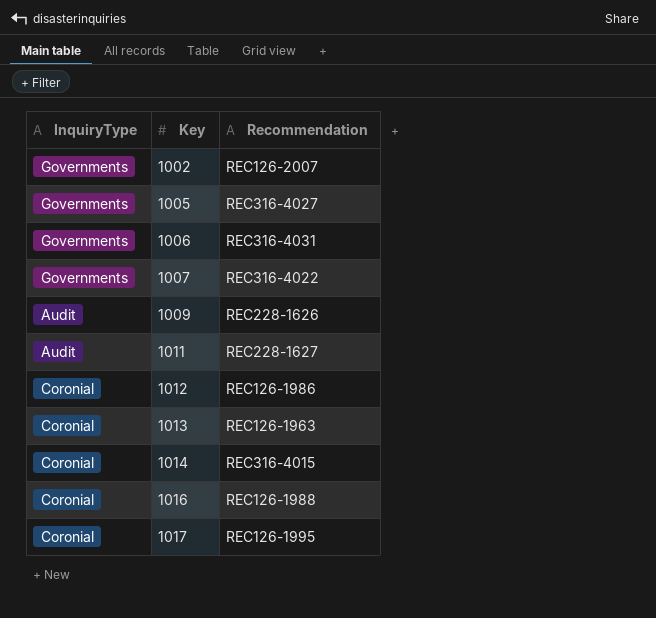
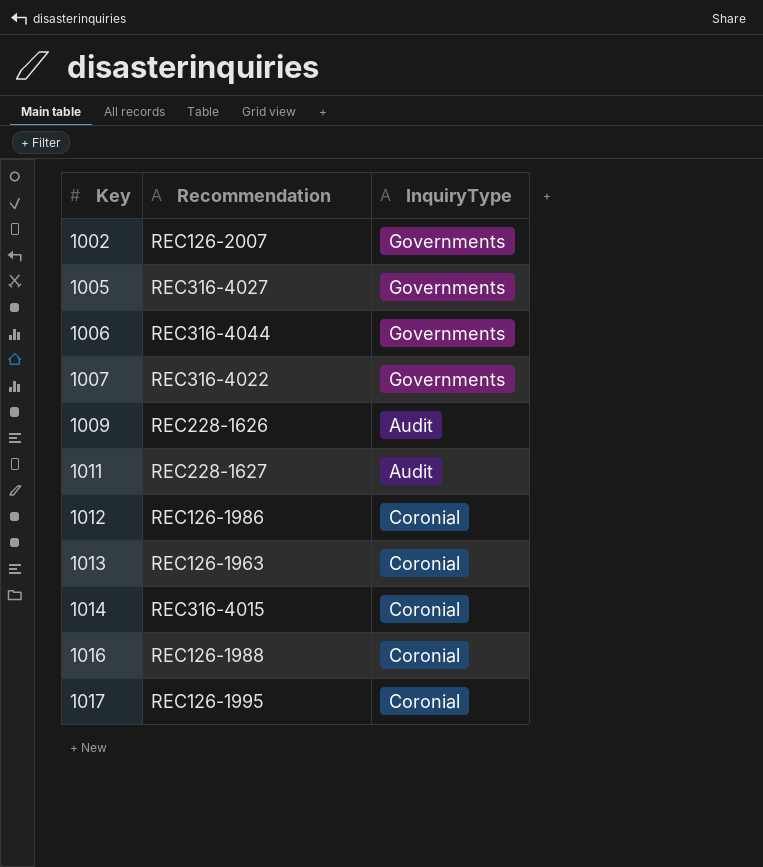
column InquiryType | position: 1 -> 3
1006 | Recommendation: REC316-4031 -> REC316-4044

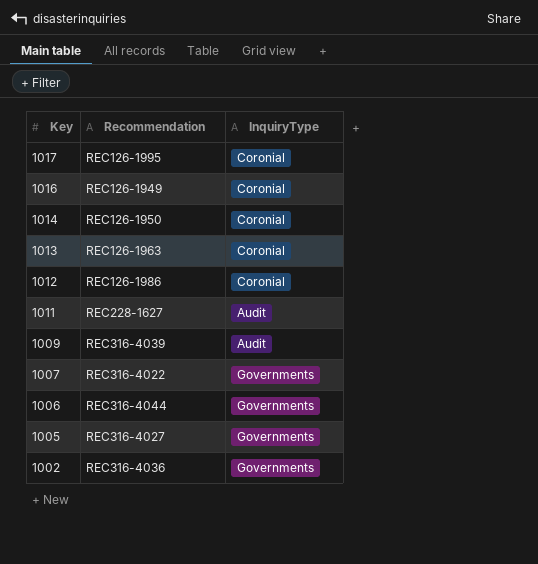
row order: Key ascending -> Key descending
1016 | Recommendation: REC126-1988 -> REC126-1949
1014 | Recommendation: REC316-4015 -> REC126-1950
1009 | Recommendation: REC228-1626 -> REC316-4039
1002 | Recommendation: REC126-2007 -> REC316-4036

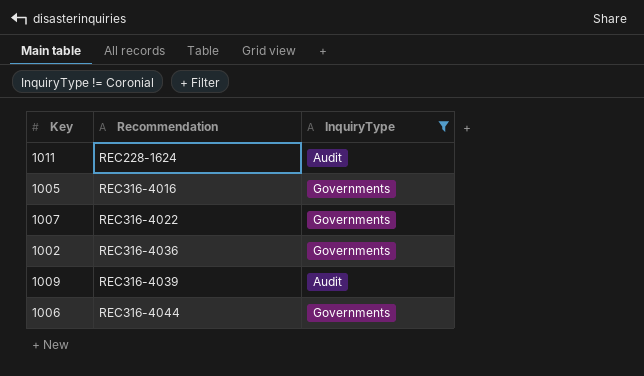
filter: none -> InquiryType != Coronial
row order: Key descending -> Recommendation ascending
1011 | Recommendation: REC228-1627 -> REC228-1624
1005 | Recommendation: REC316-4027 -> REC316-4016

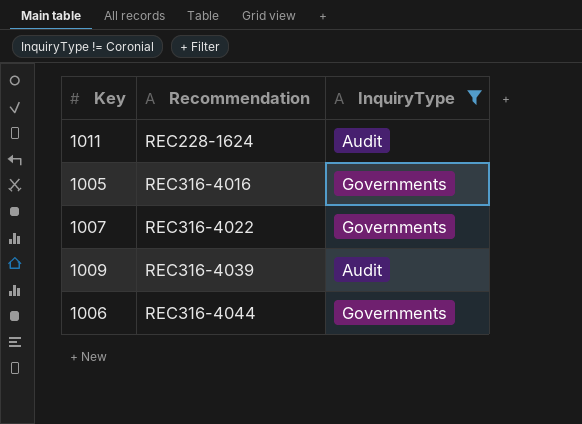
row 1002: REC316-4036 | Governments -> none

